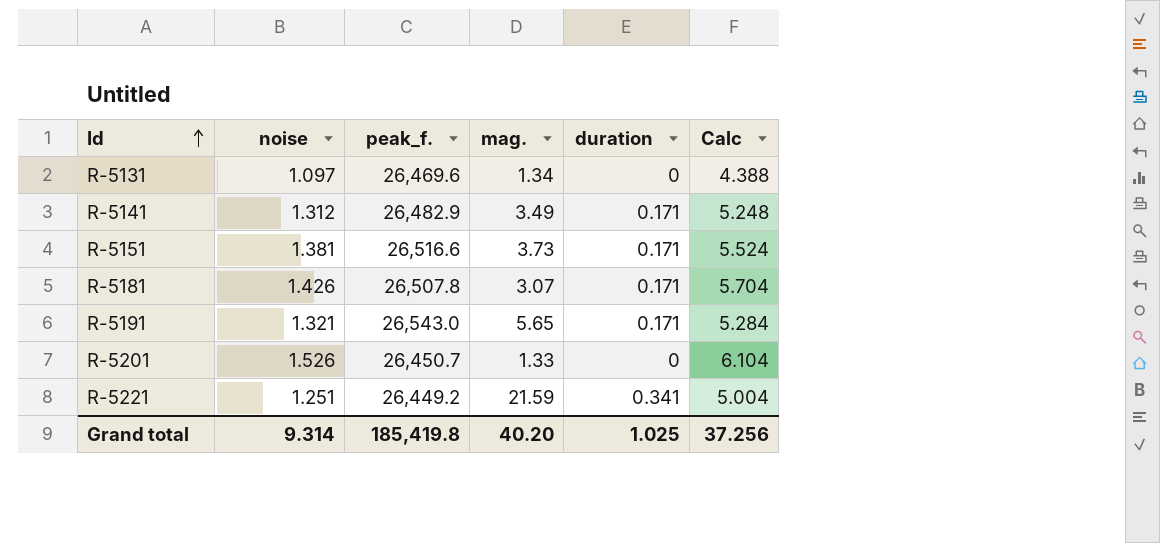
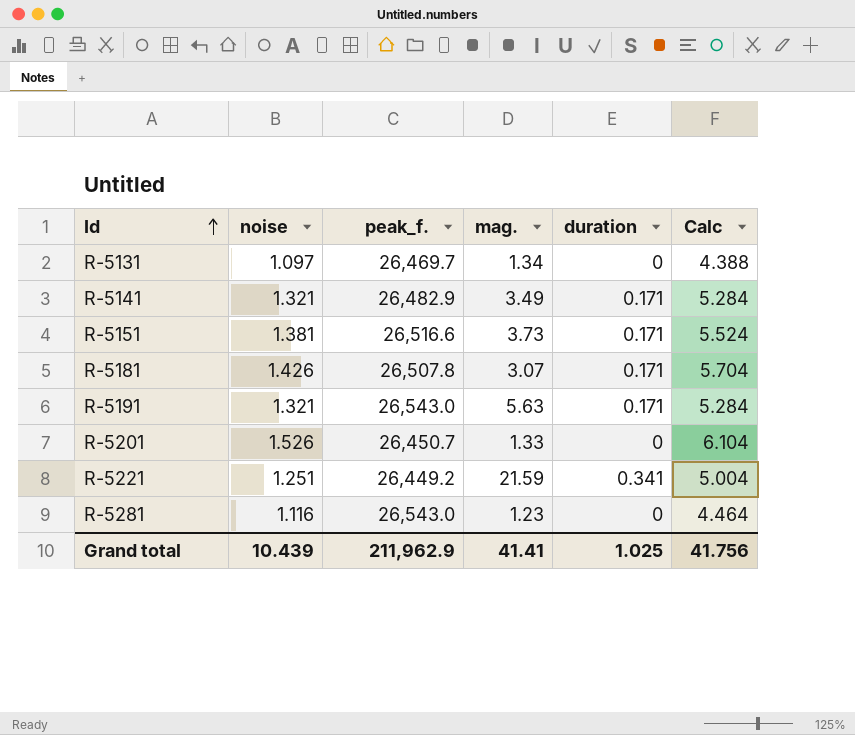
R-5131 | peak_f.: 26,469.6 -> 26,469.7
R-5141 | noise: 1.312 -> 1.321
R-5141 | Calc: 5.248 -> 5.284
R-5191 | mag.: 5.65 -> 5.63
row R-5281: none -> 1.116 | 26,543.0 | 1.23 | 0 | 4.464
Grand total | noise: 9.314 -> 10.439
Grand total | peak_f.: 185,419.8 -> 211,962.9
Grand total | mag.: 40.20 -> 41.41
Grand total | Calc: 37.256 -> 41.756

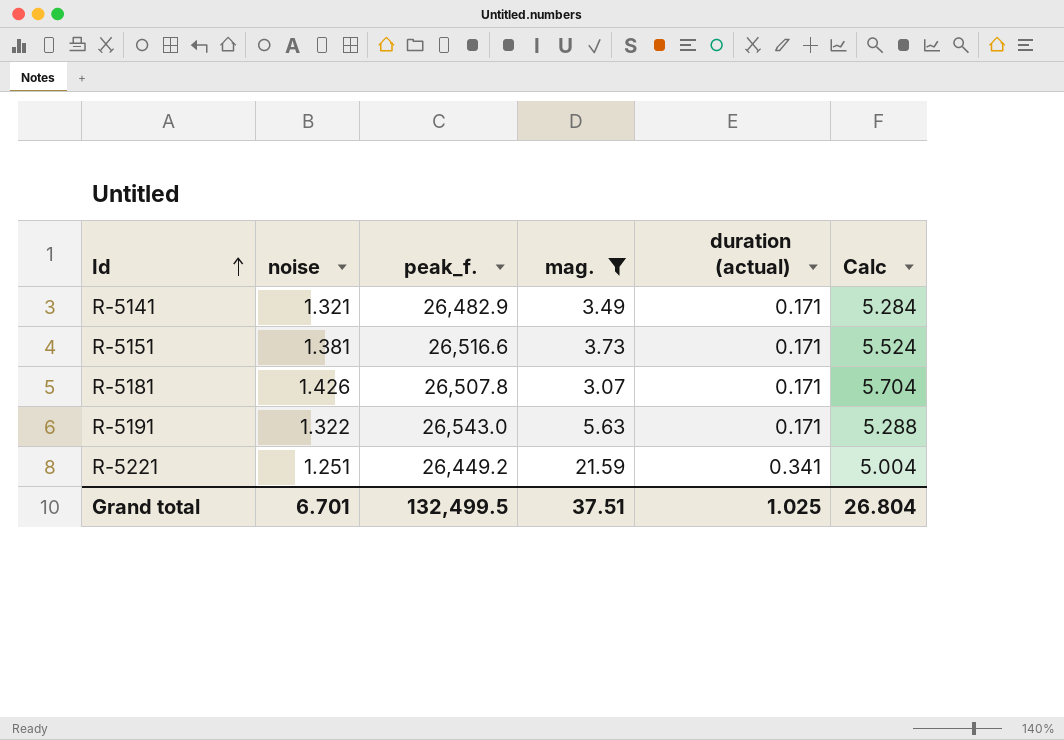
filter: none -> mag. >= 3.07
column name: duration -> duration (actual)
R-5191 | noise: 1.321 -> 1.322
R-5191 | Calc: 5.284 -> 5.288
Grand total | noise: 10.439 -> 6.701
Grand total | peak_f.: 211,962.9 -> 132,499.5
Grand total | mag.: 41.41 -> 37.51
Grand total | Calc: 41.756 -> 26.804

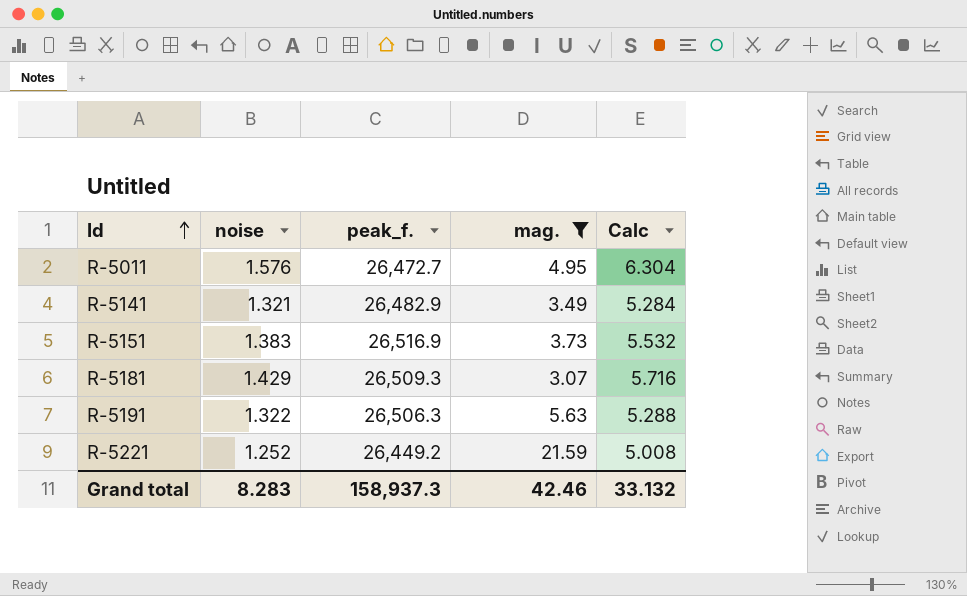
column duration (actual) | position: 5 -> none
row R-5011: none -> 1.576 | 26,472.7 | 4.95 | 6.304
R-5151 | noise: 1.381 -> 1.383
R-5151 | peak_f.: 26,516.6 -> 26,516.9
R-5151 | Calc: 5.524 -> 5.532
R-5181 | noise: 1.426 -> 1.429
R-5181 | peak_f.: 26,507.8 -> 26,509.3
R-5181 | Calc: 5.704 -> 5.716
R-5191 | peak_f.: 26,543.0 -> 26,506.3
R-5221 | noise: 1.251 -> 1.252
R-5221 | Calc: 5.004 -> 5.008
Grand total | noise: 6.701 -> 8.283
Grand total | peak_f.: 132,499.5 -> 158,937.3
Grand total | mag.: 37.51 -> 42.46
Grand total | Calc: 26.804 -> 33.132

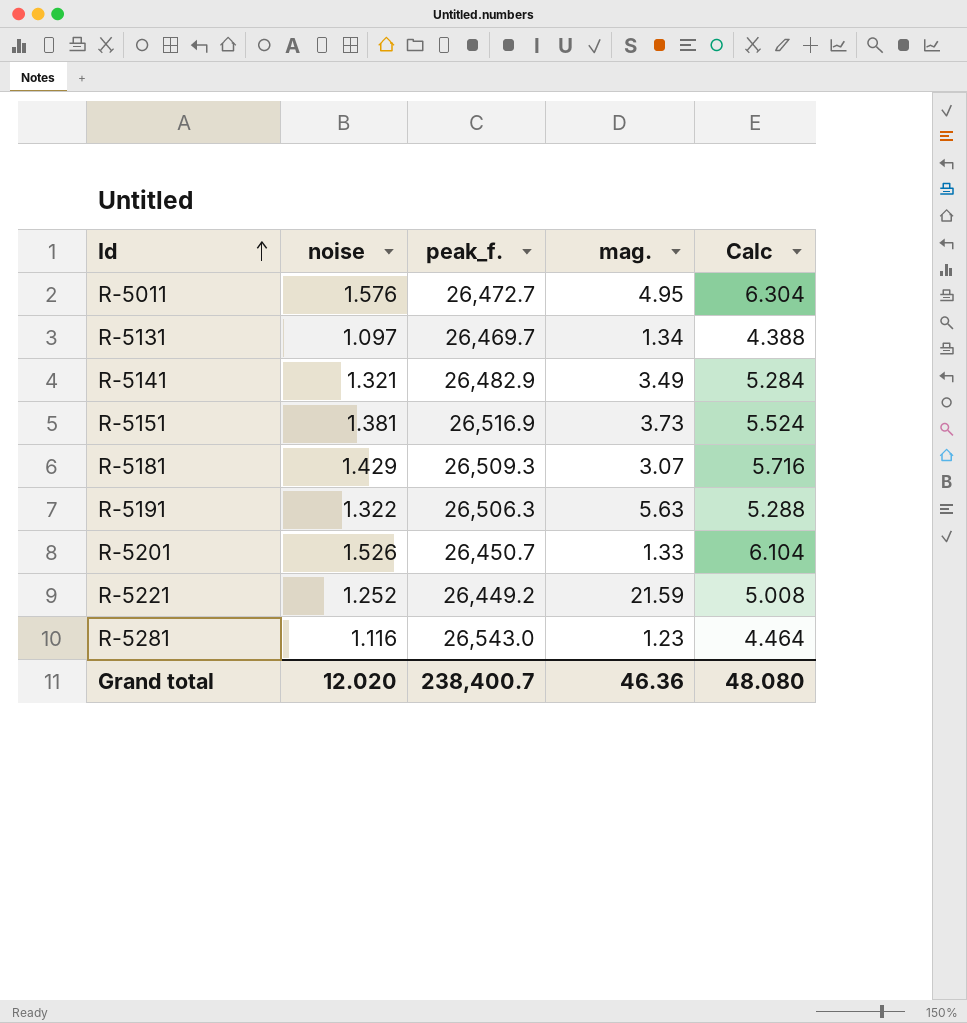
filter: mag. >= 3.07 -> none
R-5151 | noise: 1.383 -> 1.381
R-5151 | Calc: 5.532 -> 5.524
Grand total | noise: 8.283 -> 12.020
Grand total | peak_f.: 158,937.3 -> 238,400.7
Grand total | mag.: 42.46 -> 46.36
Grand total | Calc: 33.132 -> 48.080

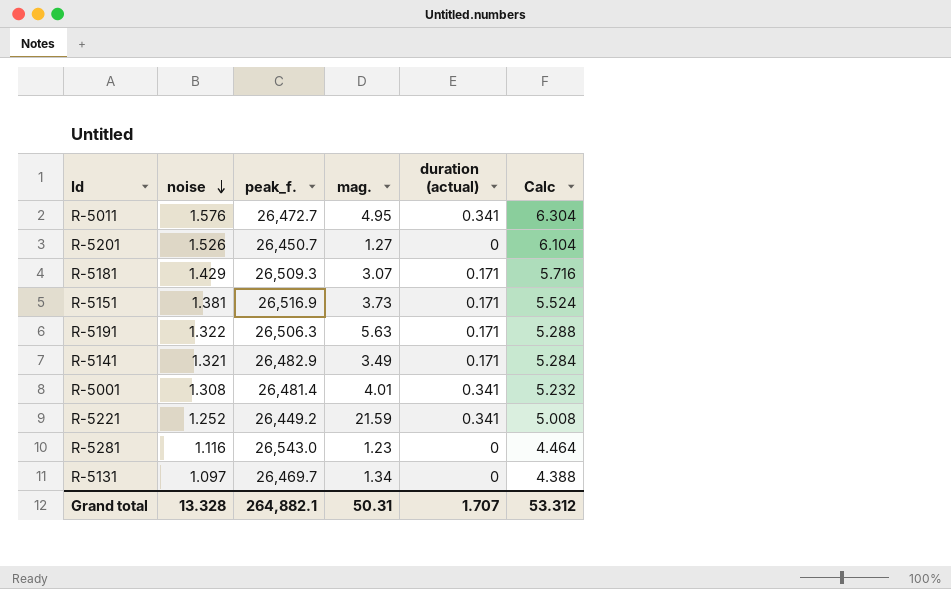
row order: Id ascending -> noise descending
column duration (actual) | position: none -> 5
R-5201 | mag.: 1.33 -> 1.27
row R-5001: none -> 1.308 | 26,481.4 | 4.01 | 0.341 | 5.232
Grand total | noise: 12.020 -> 13.328
Grand total | peak_f.: 238,400.7 -> 264,882.1
Grand total | mag.: 46.36 -> 50.31
Grand total | Calc: 48.080 -> 53.312

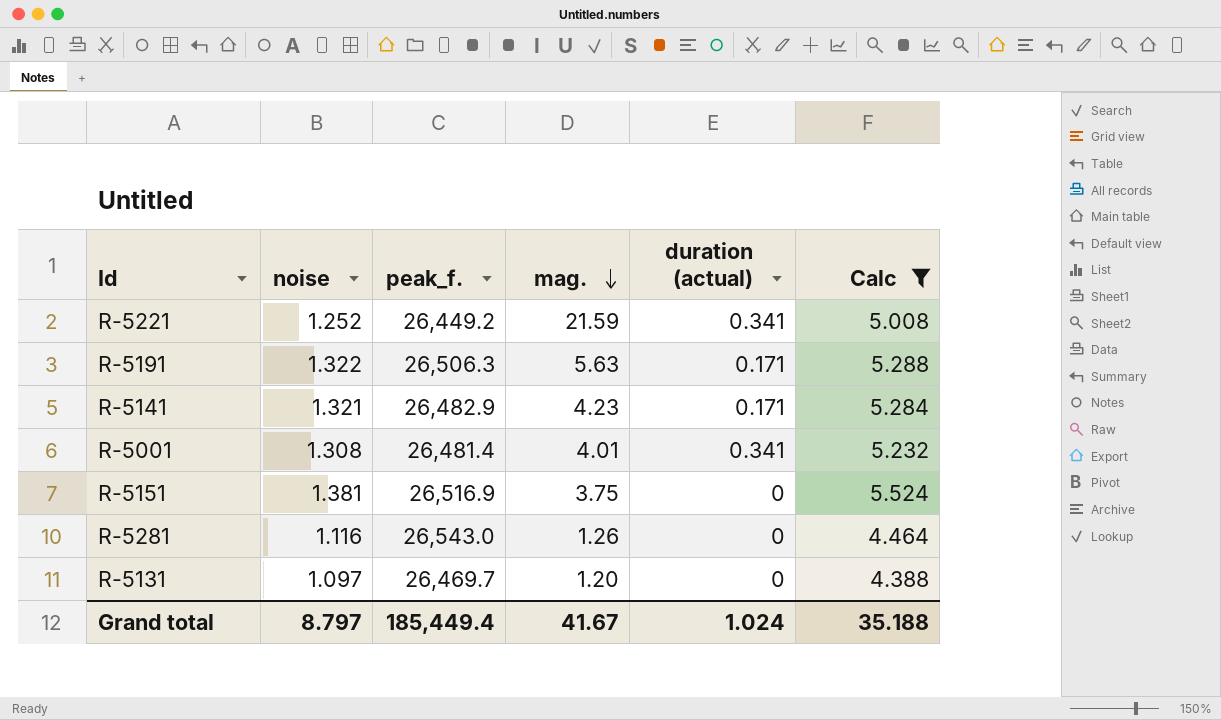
filter: none -> Calc <= 5.524
row order: noise descending -> mag. descending
R-5141 | mag.: 3.49 -> 4.23
R-5151 | mag.: 3.73 -> 3.75
R-5151 | duration (actual): 0.171 -> 0
R-5281 | mag.: 1.23 -> 1.26
R-5131 | mag.: 1.34 -> 1.20
Grand total | noise: 13.328 -> 8.797
Grand total | peak_f.: 264,882.1 -> 185,449.4
Grand total | mag.: 50.31 -> 41.67
Grand total | duration (actual): 1.707 -> 1.024
Grand total | Calc: 53.312 -> 35.188

